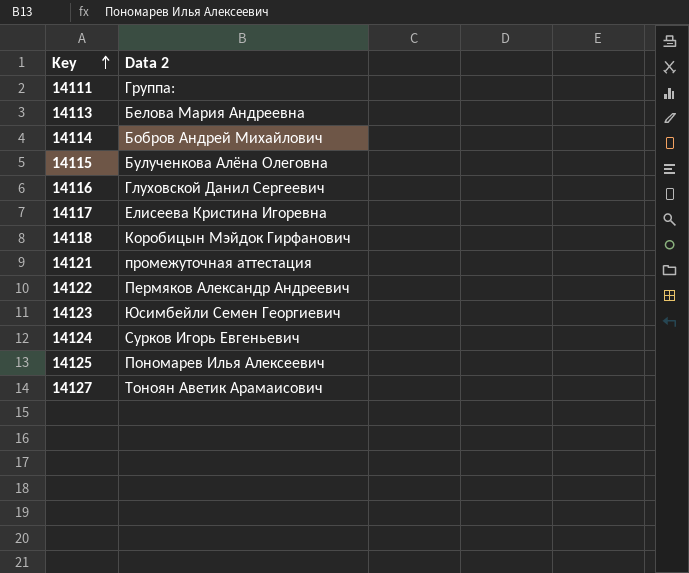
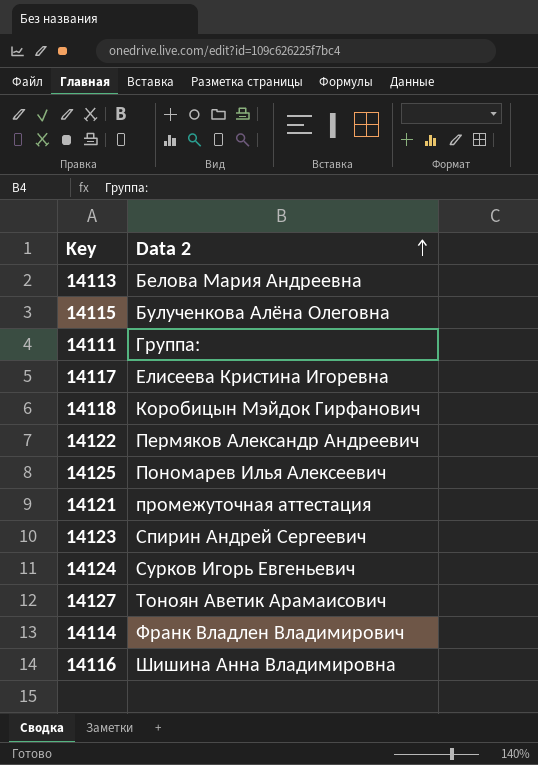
row order: Key ascending -> Data 2 ascending
14123 | Data 2: Юсимбейли Семен Георгиевич -> Спирин Андрей Сергеевич
14114 | Data 2: Бобров Андрей Михайлович -> Франк Владлен Владимирович
14116 | Data 2: Глуховской Данил Сергеевич -> Шишина Анна Владимировна

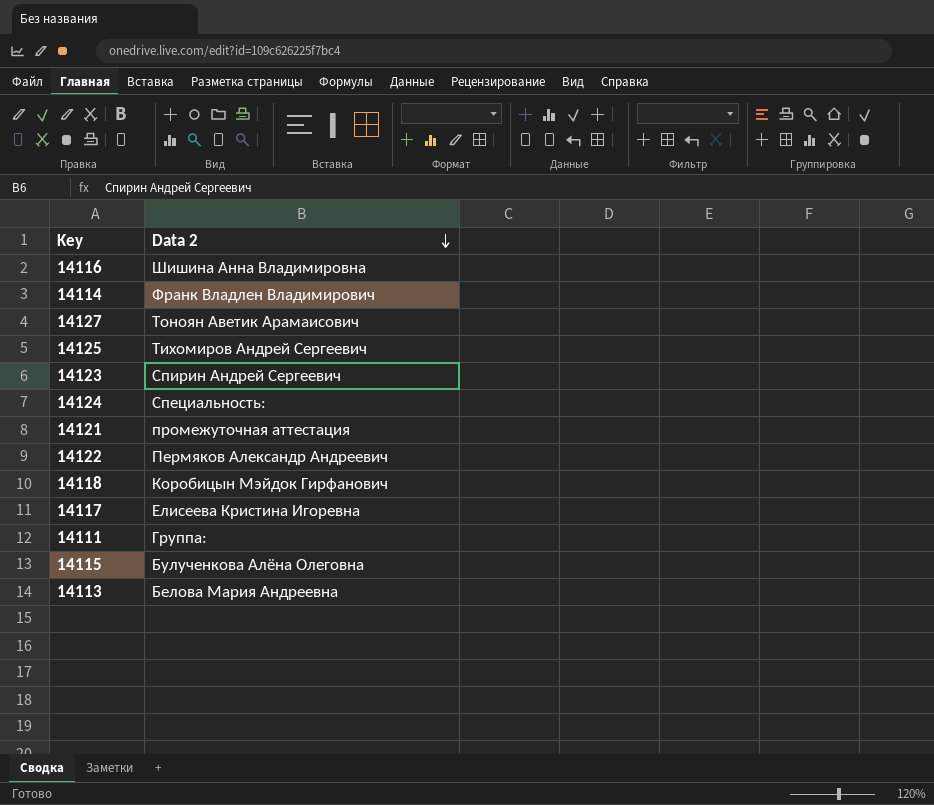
row order: Data 2 ascending -> Data 2 descending
14125 | Data 2: Пономарев Илья Алексеевич -> Тихомиров Андрей Сергеевич
14124 | Data 2: Сурков Игорь Евгеньевич -> Специальность:

